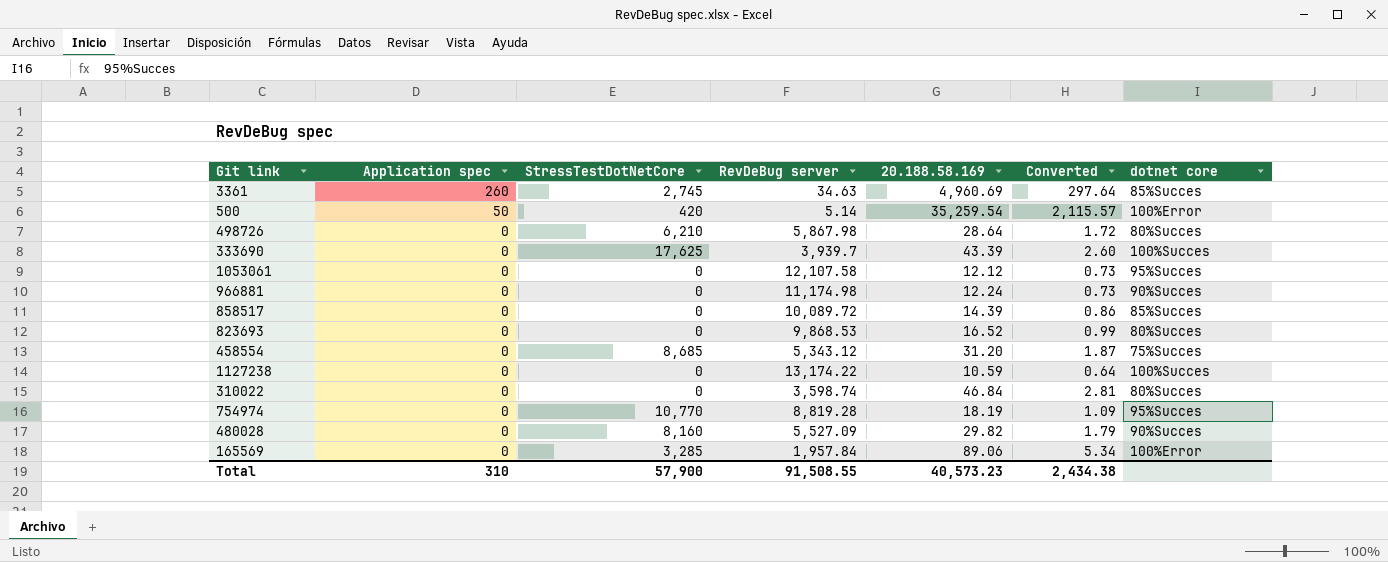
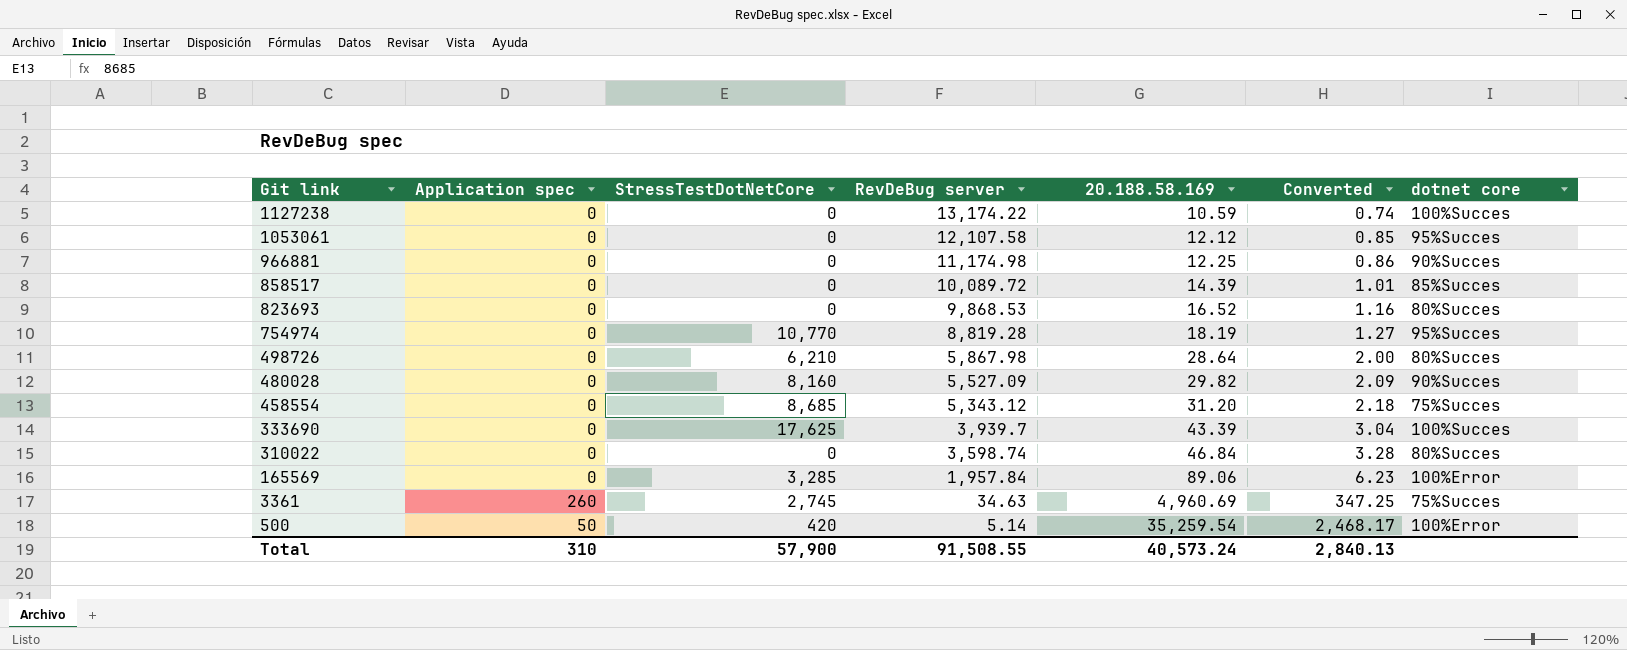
row order: Application spec descending -> Git link descending
column Converted | formula: [20.188.58.169] * 0.06 -> [20.188.58.169] * 0.07
966881 | 20.188.58.169: 12.24 -> 12.25
3361 | dotnet core: 85%Succes -> 75%Succes
Total | 20.188.58.169: 40,573.23 -> 40,573.24
Total | Converted: 2,434.38 -> 2,840.13

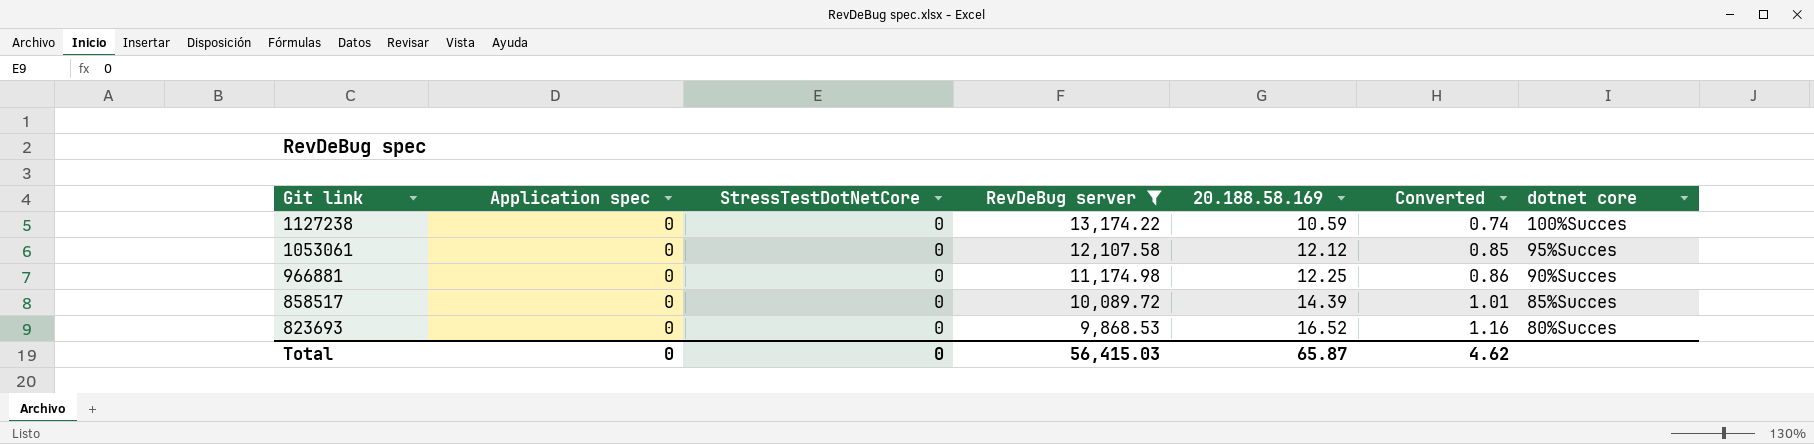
filter: none -> RevDeBug server >= 9,868.53
Total | Application spec: 310 -> 0
Total | StressTestDotNetCore: 57,900 -> 0
Total | RevDeBug server: 91,508.55 -> 56,415.03
Total | 20.188.58.169: 40,573.24 -> 65.87
Total | Converted: 2,840.13 -> 4.62

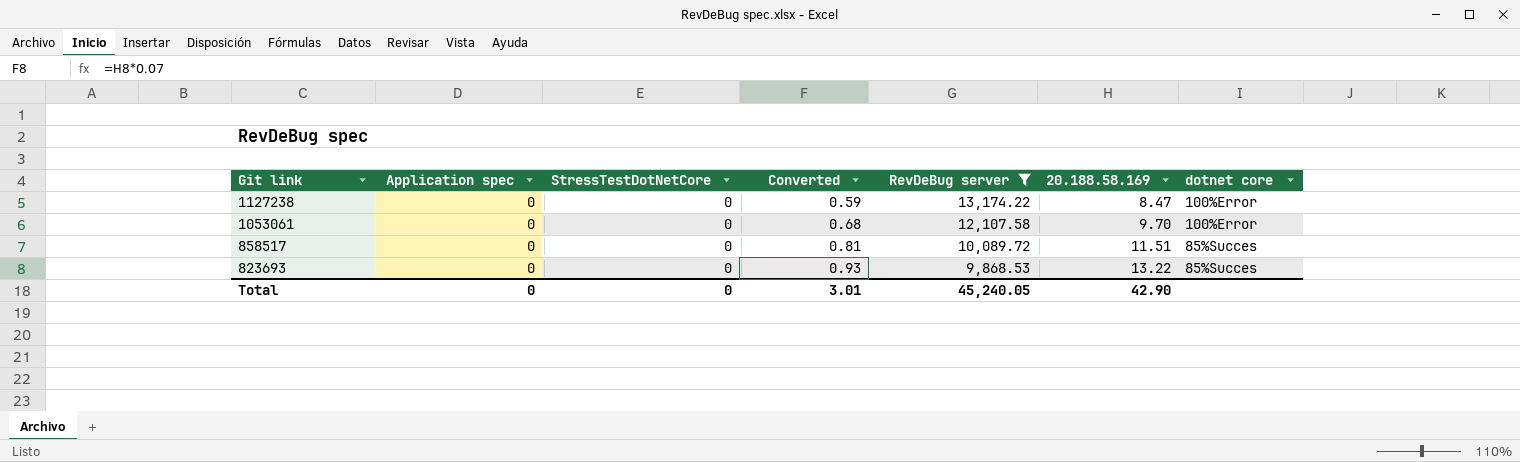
column Converted | position: 6 -> 4
row 966881: 0 | 0 | 11,174.98 | 12.25 | 0.86 | 90%Succes -> none
1127238 | Converted: 0.74 -> 0.59
1127238 | 20.188.58.169: 10.59 -> 8.47
1127238 | dotnet core: 100%Succes -> 100%Error
1053061 | Converted: 0.85 -> 0.68
1053061 | 20.188.58.169: 12.12 -> 9.70
1053061 | dotnet core: 95%Succes -> 100%Error
858517 | Converted: 1.01 -> 0.81
858517 | 20.188.58.169: 14.39 -> 11.51
823693 | Converted: 1.16 -> 0.93
823693 | 20.188.58.169: 16.52 -> 13.22
823693 | dotnet core: 80%Succes -> 85%Succes
Total | Converted: 4.62 -> 3.01
Total | RevDeBug server: 56,415.03 -> 45,240.05
Total | 20.188.58.169: 65.87 -> 42.90

